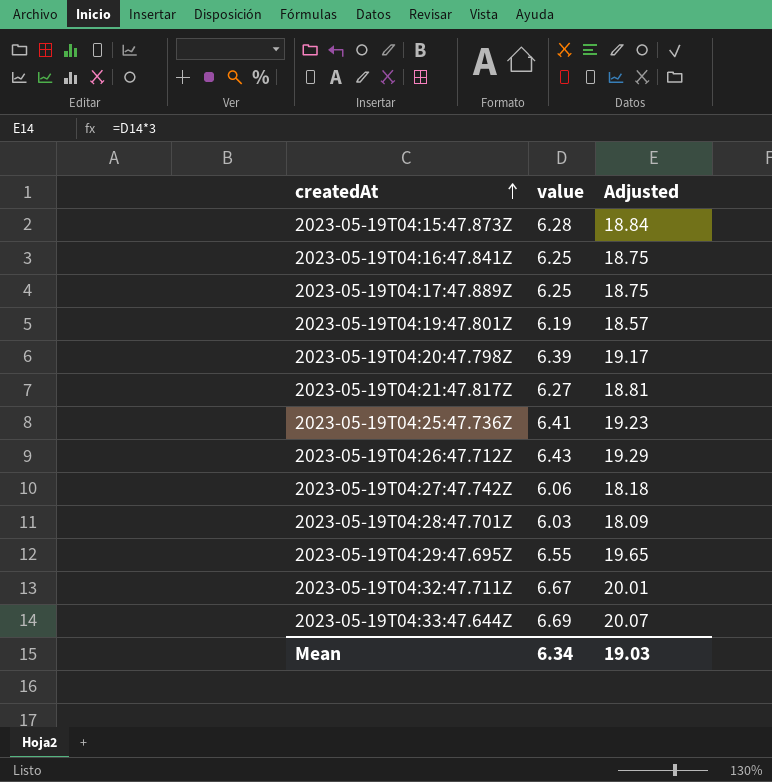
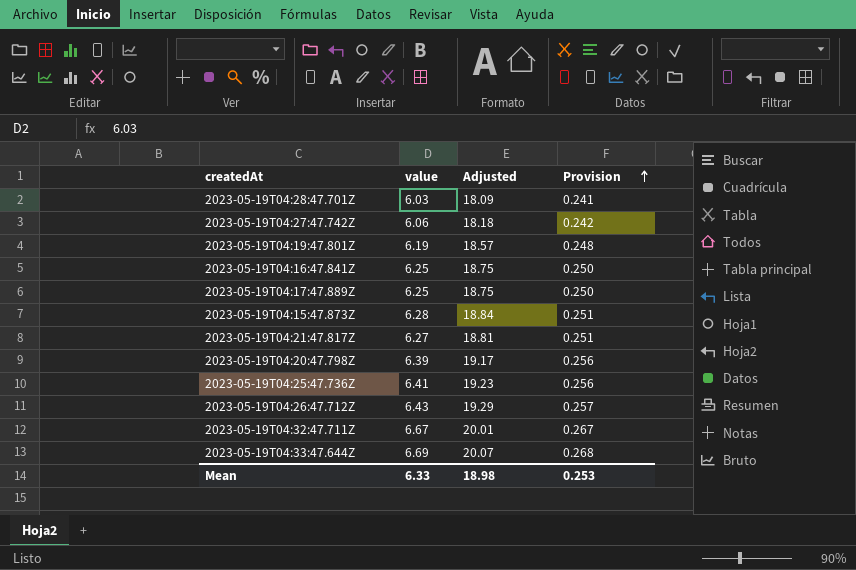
row order: createdAt ascending -> Provision ascending
column Provision | formula: none -> [value] * 0.04
row 2023-05-19T04:29:47.695Z: 6.55 | 19.65 -> none
Mean | value: 6.34 -> 6.33
Mean | Adjusted: 19.03 -> 18.98

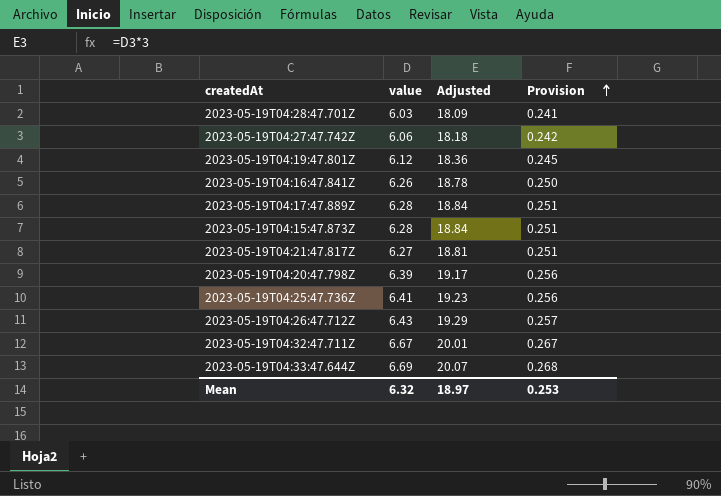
2023-05-19T04:19:47.801Z | value: 6.19 -> 6.12
2023-05-19T04:19:47.801Z | Adjusted: 18.57 -> 18.36
2023-05-19T04:19:47.801Z | Provision: 0.248 -> 0.245
2023-05-19T04:16:47.841Z | value: 6.25 -> 6.26
2023-05-19T04:16:47.841Z | Adjusted: 18.75 -> 18.78
2023-05-19T04:17:47.889Z | value: 6.25 -> 6.28
2023-05-19T04:17:47.889Z | Adjusted: 18.75 -> 18.84
2023-05-19T04:17:47.889Z | Provision: 0.250 -> 0.251
Mean | value: 6.33 -> 6.32
Mean | Adjusted: 18.98 -> 18.97

